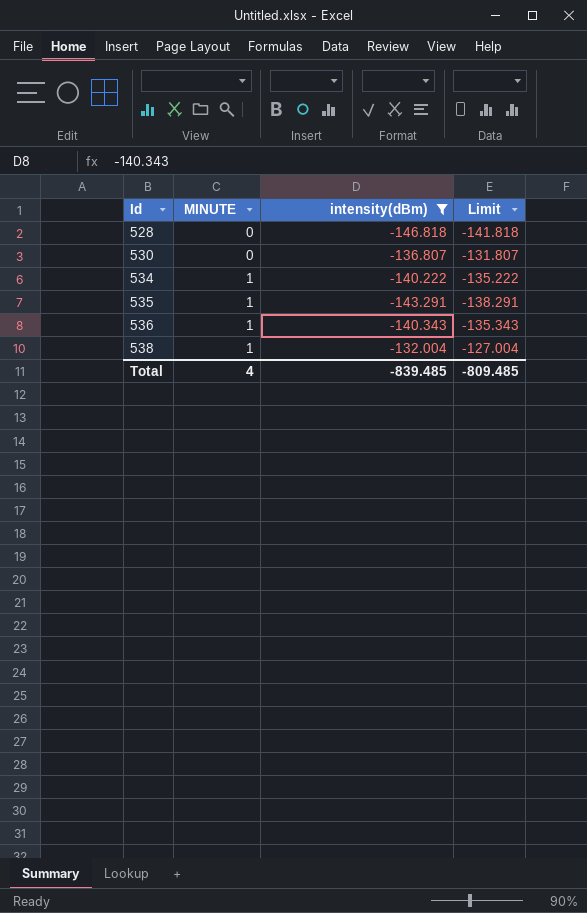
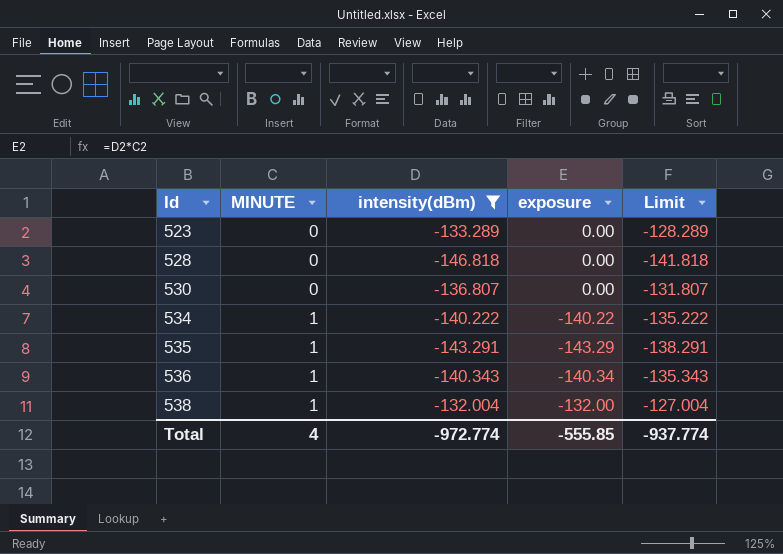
column exposure | formula: none -> [MINUTE] * [intensity(dBm)]
row 523: none -> 0 | -133.289 | 0.00 | -128.289
Total | intensity(dBm): -839.485 -> -972.774
Total | Limit: -809.485 -> -937.774

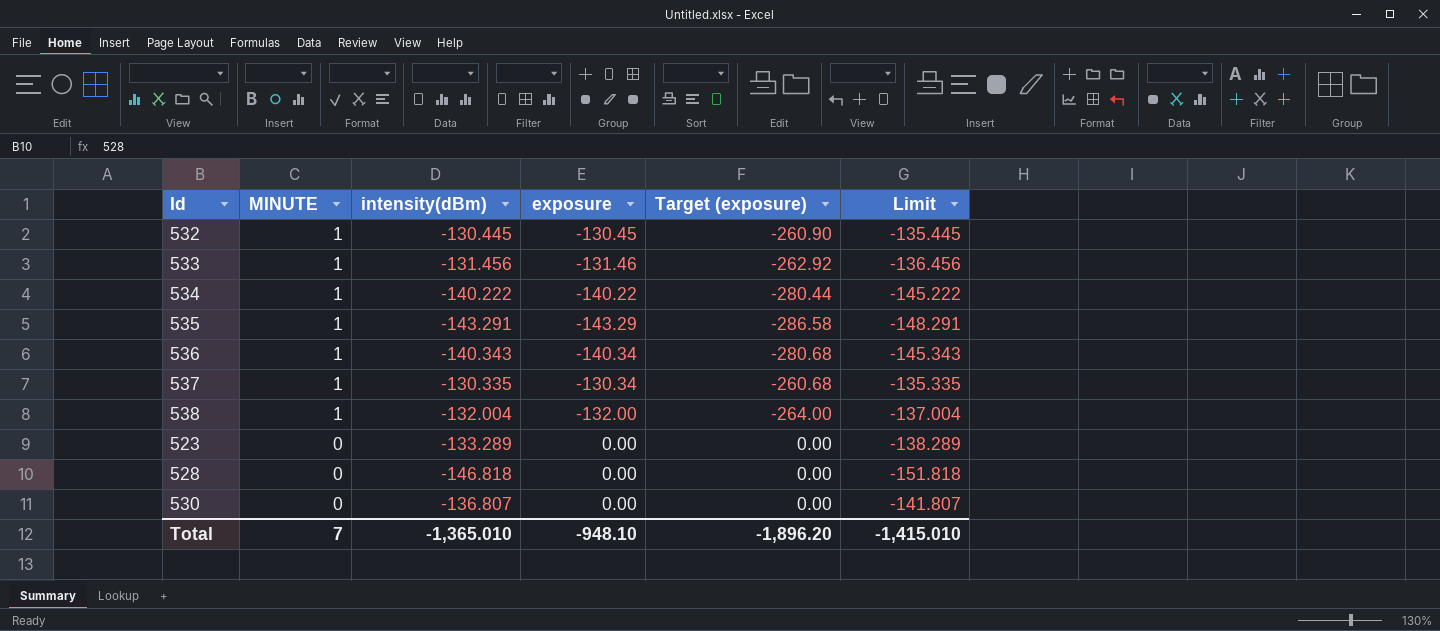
filter: intensity(dBm) <= -132.004 -> none
row order: Id ascending -> MINUTE descending
column Target (exposure) | formula: none -> [exposure] * 2
column Limit | formula: [intensity(dBm)] + 5 -> [intensity(dBm)] - 5
Total | MINUTE: 4 -> 7
Total | intensity(dBm): -972.774 -> -1,365.010
Total | exposure: -555.85 -> -948.10
Total | Limit: -937.774 -> -1,415.010

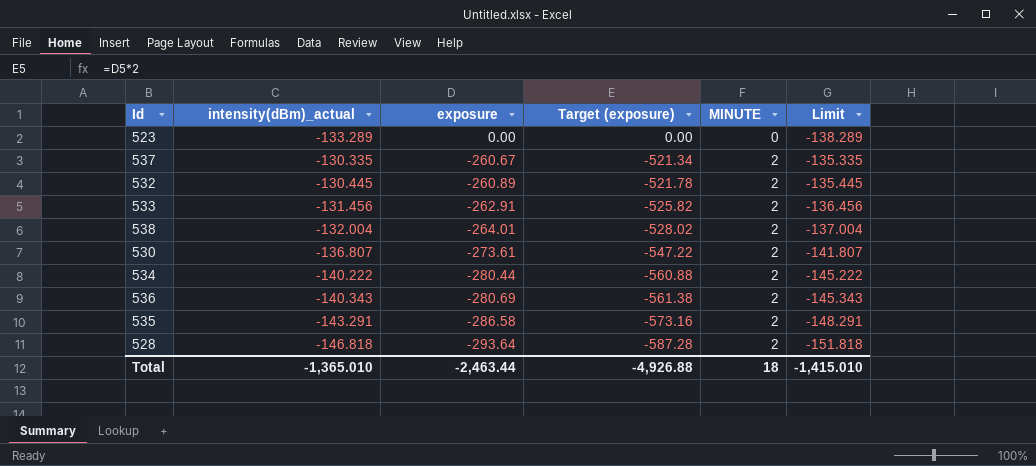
row order: MINUTE descending -> exposure descending
column name: intensity(dBm) -> intensity(dBm)_actual
column MINUTE | position: 2 -> 5
537 | exposure: -130.34 -> -260.67
537 | Target (exposure): -260.68 -> -521.34
537 | MINUTE: 1 -> 2
532 | exposure: -130.45 -> -260.89
532 | Target (exposure): -260.90 -> -521.78
532 | MINUTE: 1 -> 2
533 | exposure: -131.46 -> -262.91
533 | Target (exposure): -262.92 -> -525.82
533 | MINUTE: 1 -> 2
538 | exposure: -132.00 -> -264.01
538 | Target (exposure): -264.00 -> -528.02
538 | MINUTE: 1 -> 2
530 | exposure: 0.00 -> -273.61
530 | Target (exposure): 0.00 -> -547.22
530 | MINUTE: 0 -> 2
534 | exposure: -140.22 -> -280.44
534 | Target (exposure): -280.44 -> -560.88
534 | MINUTE: 1 -> 2
536 | exposure: -140.34 -> -280.69
536 | Target (exposure): -280.68 -> -561.38
536 | MINUTE: 1 -> 2
535 | exposure: -143.29 -> -286.58
535 | Target (exposure): -286.58 -> -573.16
535 | MINUTE: 1 -> 2
528 | exposure: 0.00 -> -293.64
528 | Target (exposure): 0.00 -> -587.28
528 | MINUTE: 0 -> 2
Total | exposure: -948.10 -> -2,463.44
Total | Target (exposure): -1,896.20 -> -4,926.88
Total | MINUTE: 7 -> 18

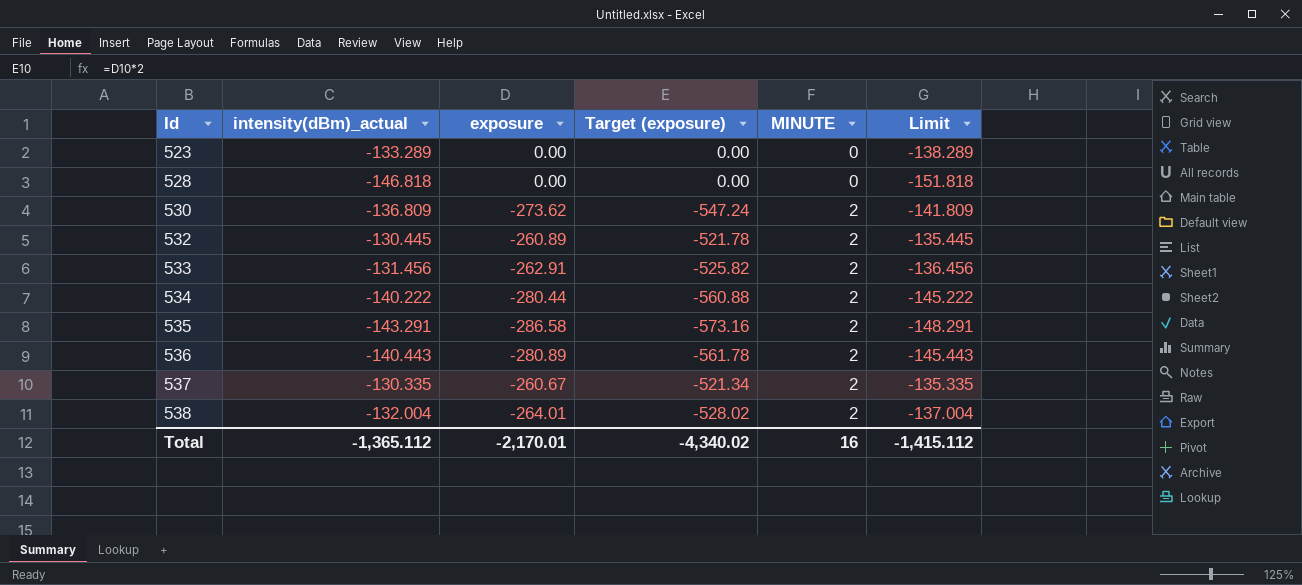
row order: exposure descending -> Id ascending
528 | exposure: -293.64 -> 0.00
528 | Target (exposure): -587.28 -> 0.00
528 | MINUTE: 2 -> 0
530 | intensity(dBm)_actual: -136.807 -> -136.809
530 | exposure: -273.61 -> -273.62
530 | Target (exposure): -547.22 -> -547.24
530 | Limit: -141.807 -> -141.809
536 | intensity(dBm)_actual: -140.343 -> -140.443
536 | exposure: -280.69 -> -280.89
536 | Target (exposure): -561.38 -> -561.78
536 | Limit: -145.343 -> -145.443
Total | intensity(dBm)_actual: -1,365.010 -> -1,365.112
Total | exposure: -2,463.44 -> -2,170.01
Total | Target (exposure): -4,926.88 -> -4,340.02
Total | MINUTE: 18 -> 16
Total | Limit: -1,415.010 -> -1,415.112

